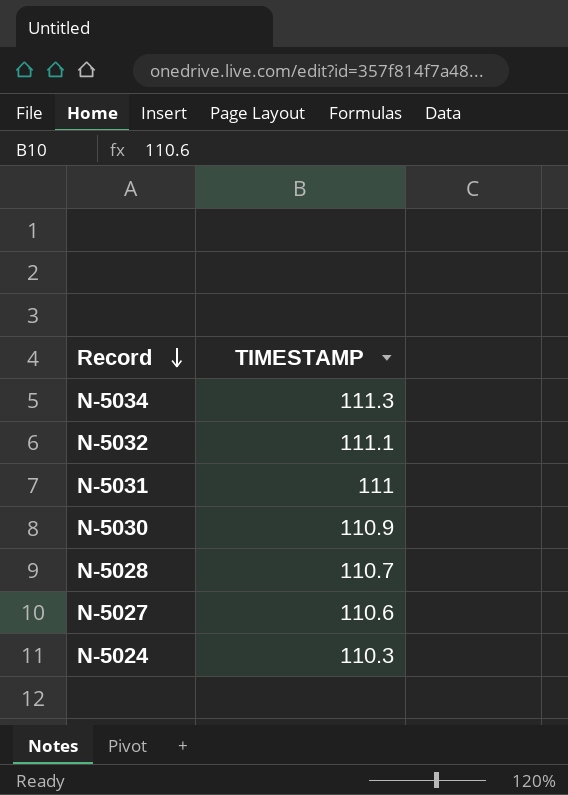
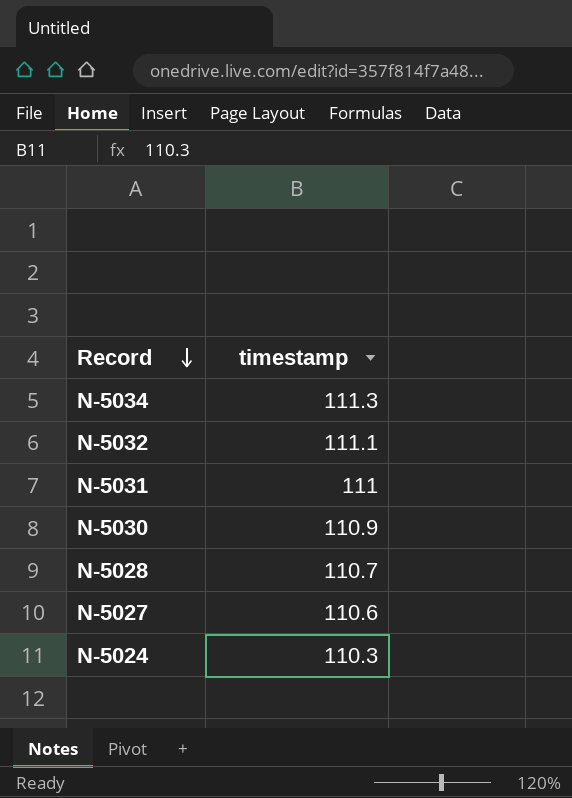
column name: TIMESTAMP -> timestamp

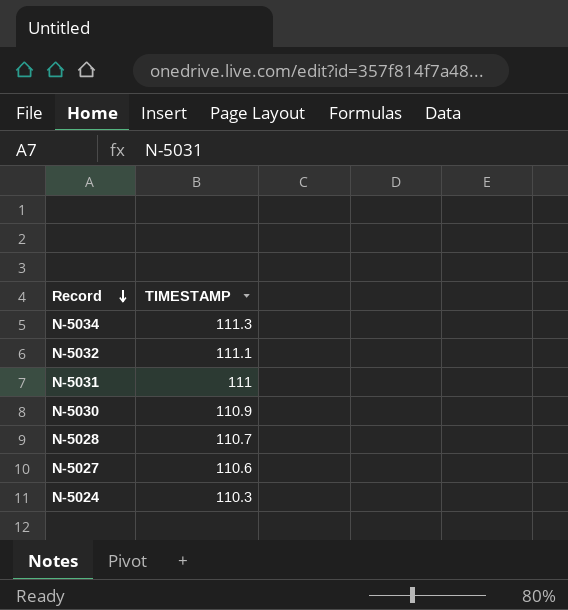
column name: timestamp -> TIMESTAMP

